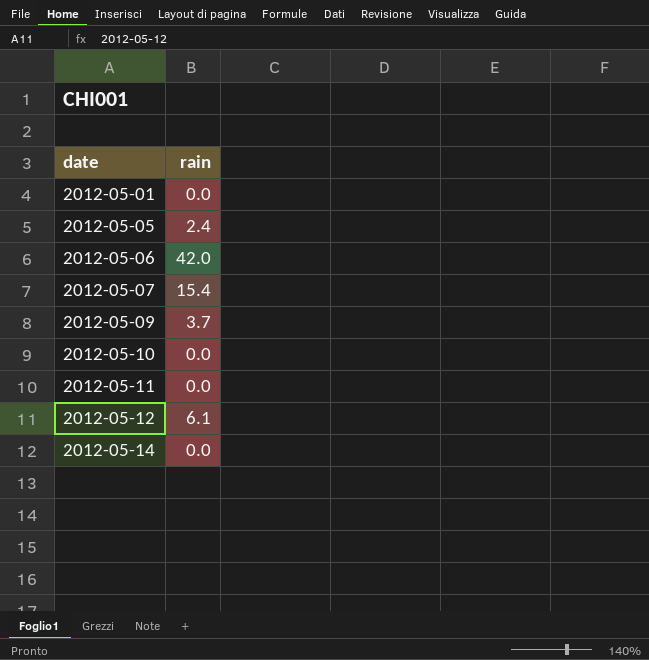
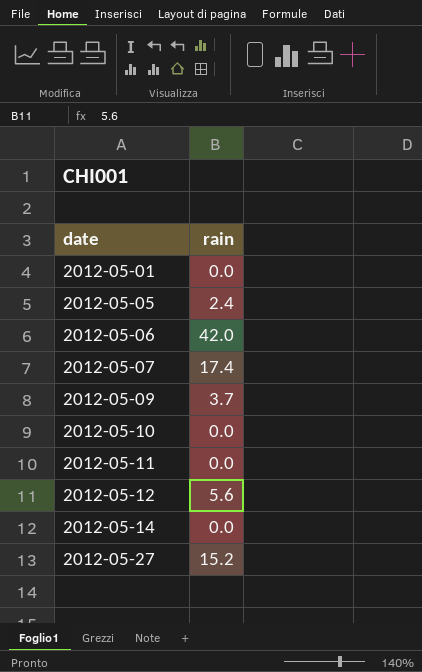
2012-05-07 | rain: 15.4 -> 17.4
2012-05-12 | rain: 6.1 -> 5.6
row 2012-05-27: none -> 15.2

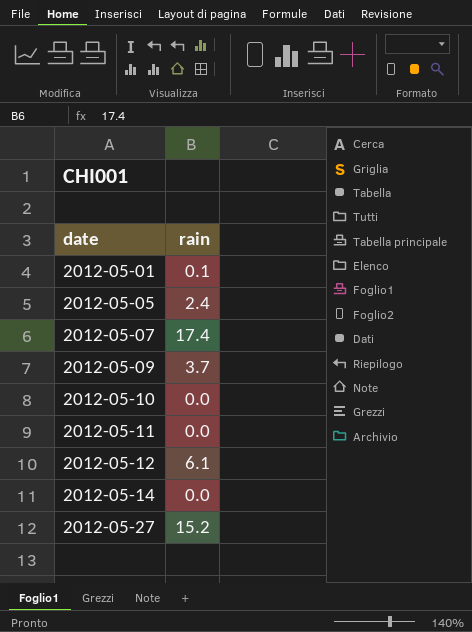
row 2012-05-06: 42.0 -> none
2012-05-01 | rain: 0.0 -> 0.1
2012-05-12 | rain: 5.6 -> 6.1

